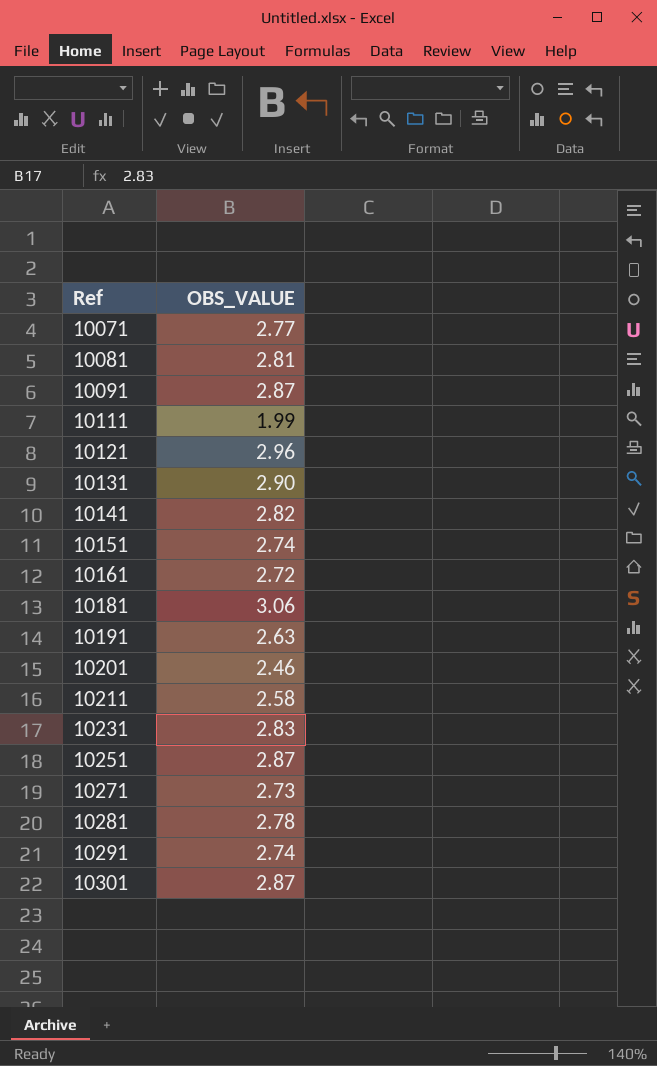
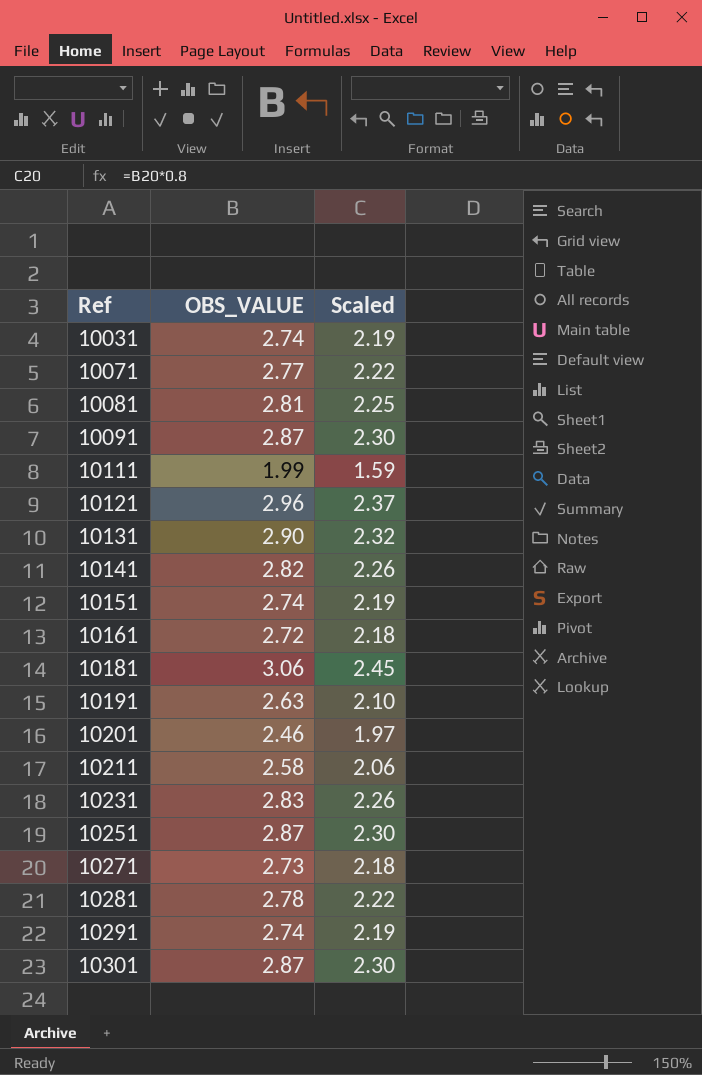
column Scaled | formula: none -> [OBS_VALUE] * 0.8
row 10031: none -> 2.74 | 2.19

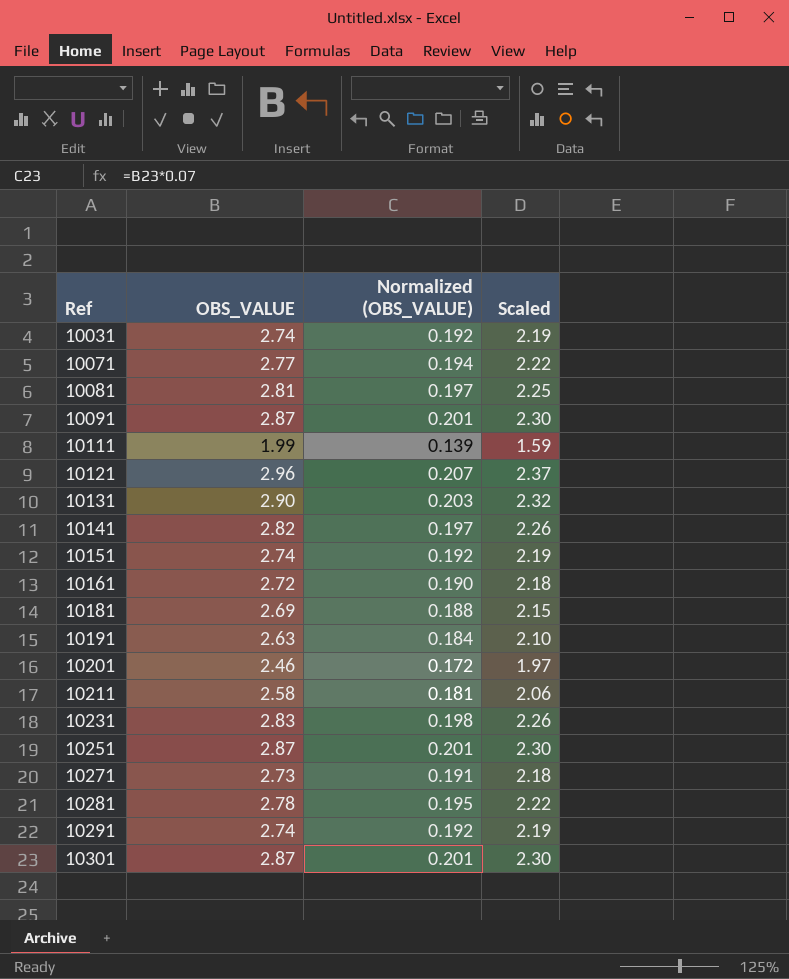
column Normalized (OBS_VALUE) | formula: none -> [OBS_VALUE] * 0.07
10181 | OBS_VALUE: 3.06 -> 2.69
10181 | Scaled: 2.45 -> 2.15

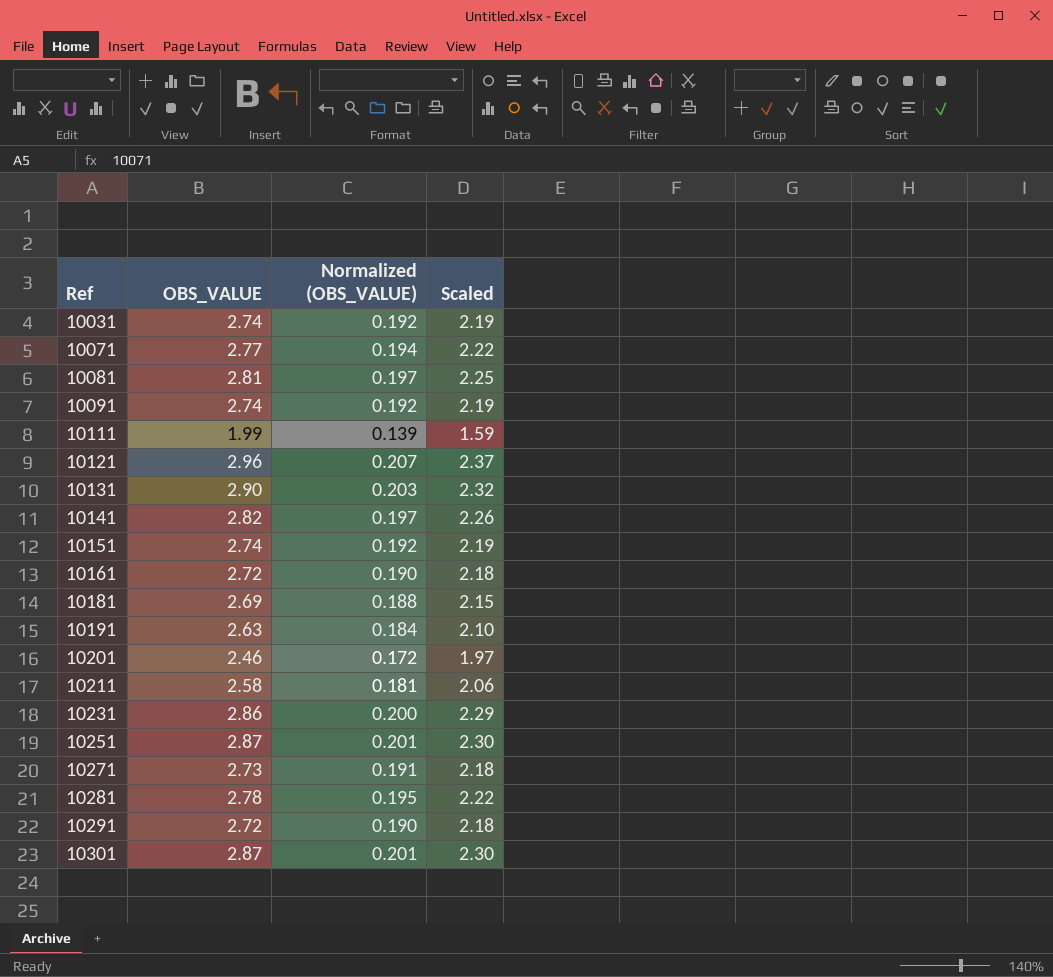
10091 | OBS_VALUE: 2.87 -> 2.74
10091 | Normalized (OBS_VALUE): 0.201 -> 0.192
10091 | Scaled: 2.30 -> 2.19
10231 | OBS_VALUE: 2.83 -> 2.86
10231 | Normalized (OBS_VALUE): 0.198 -> 0.200
10231 | Scaled: 2.26 -> 2.29
10291 | OBS_VALUE: 2.74 -> 2.72
10291 | Normalized (OBS_VALUE): 0.192 -> 0.190
10291 | Scaled: 2.19 -> 2.18

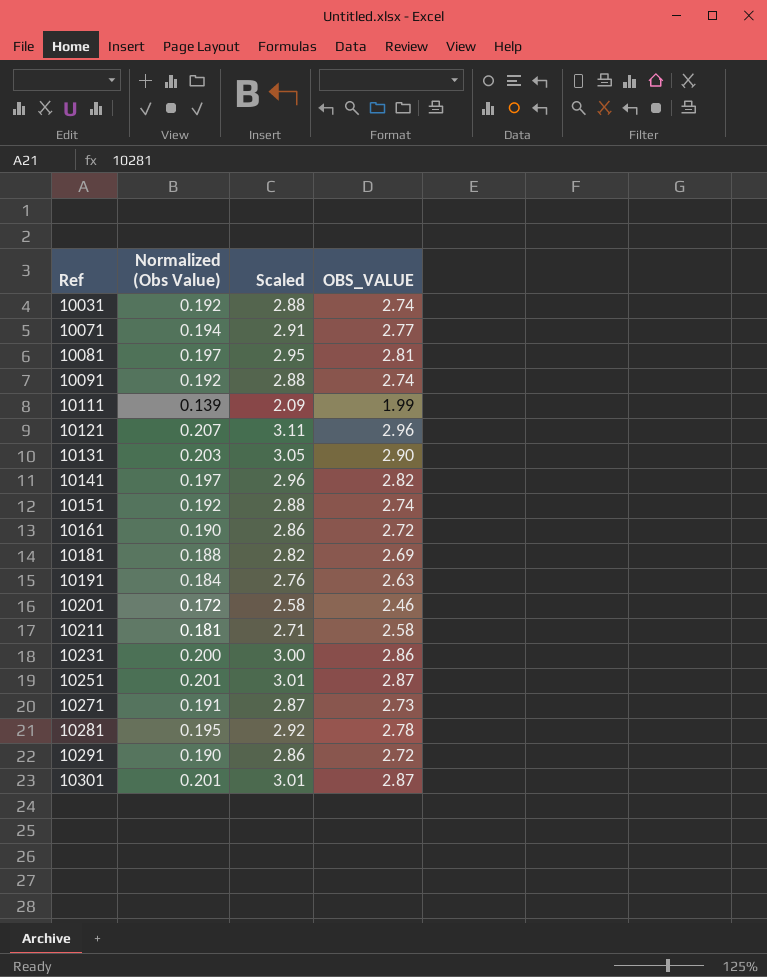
column name: Normalized (OBS_VALUE) -> Normalized (Obs Value)
column Scaled | formula: [OBS_VALUE] * 0.8 -> [OBS_VALUE] * 1.05
column OBS_VALUE | position: 2 -> 4

